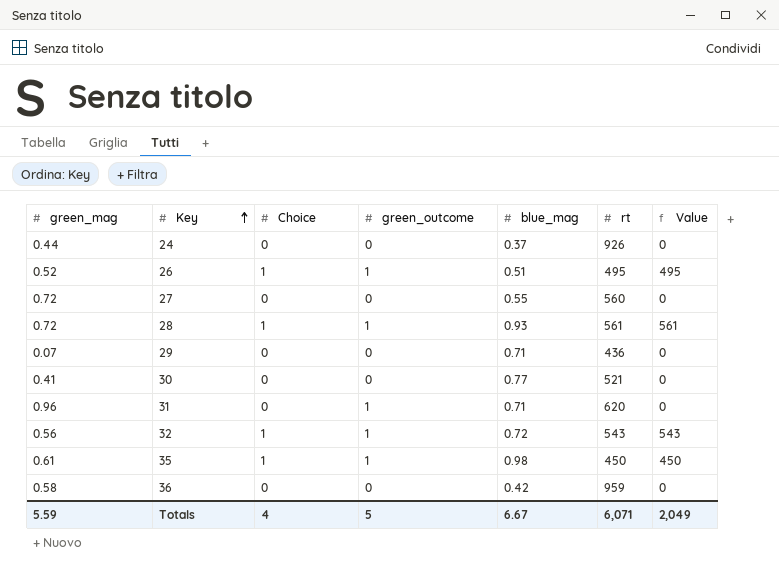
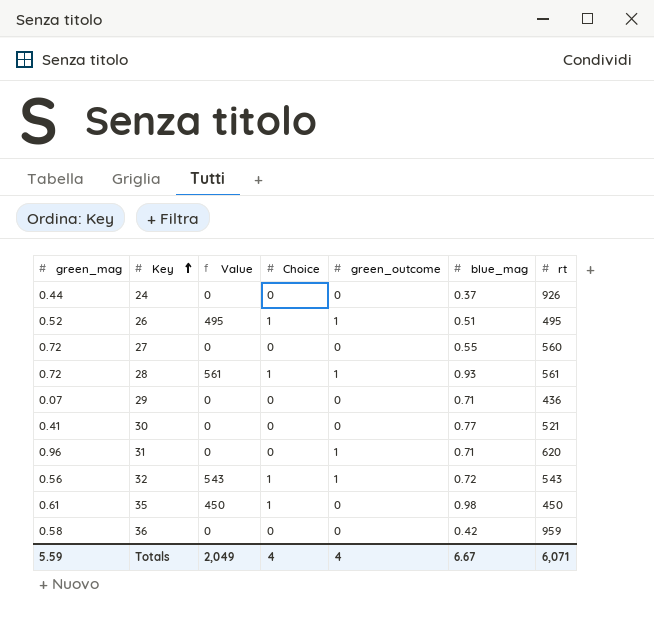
column Value | position: 7 -> 3
35 | green_outcome: 1 -> 0
Totals | green_outcome: 5 -> 4

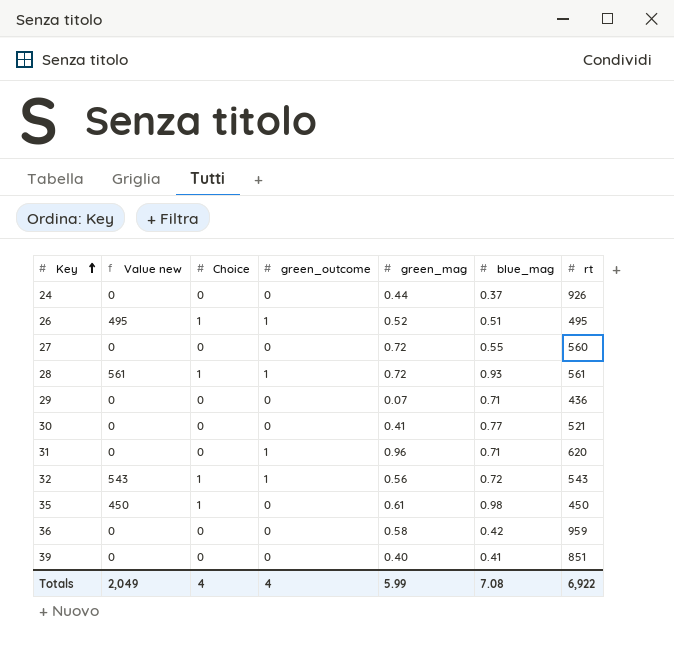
column name: Value -> Value new
column green_mag | position: 1 -> 5
row 39: none -> 0 | 0 | 0 | 0.40 | 0.41 | 851
Totals | green_mag: 5.59 -> 5.99
Totals | blue_mag: 6.67 -> 7.08
Totals | rt: 6,071 -> 6,922

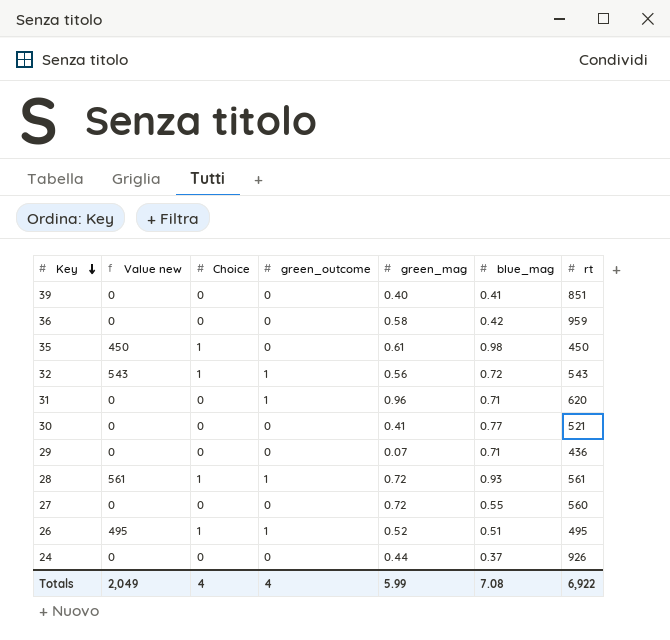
row order: Key ascending -> Key descending

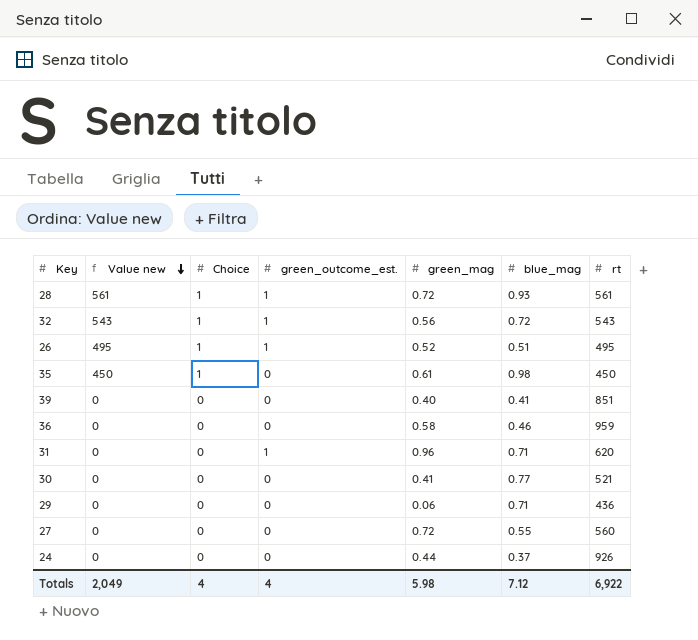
row order: Key descending -> Value new descending
column name: green_outcome -> green_outcome_est.
36 | blue_mag: 0.42 -> 0.46
29 | green_mag: 0.07 -> 0.06
Totals | green_mag: 5.99 -> 5.98
Totals | blue_mag: 7.08 -> 7.12

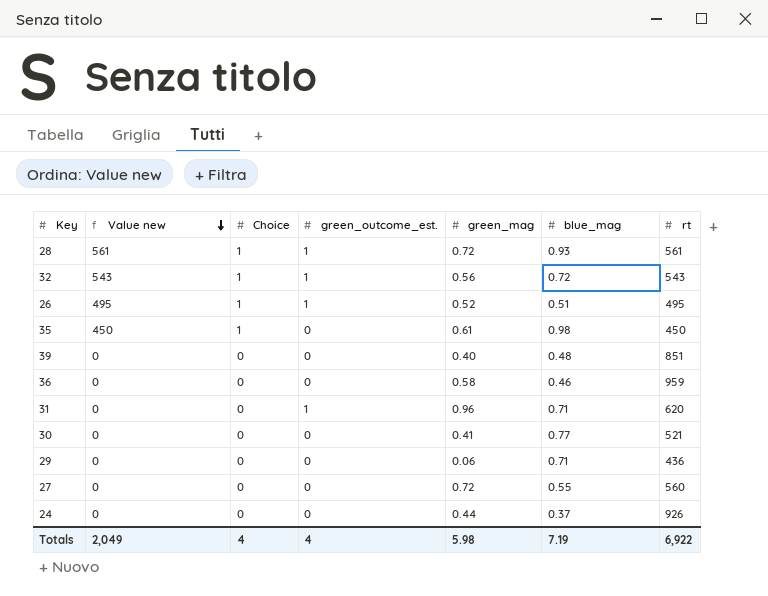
39 | blue_mag: 0.41 -> 0.48
Totals | blue_mag: 7.12 -> 7.19

